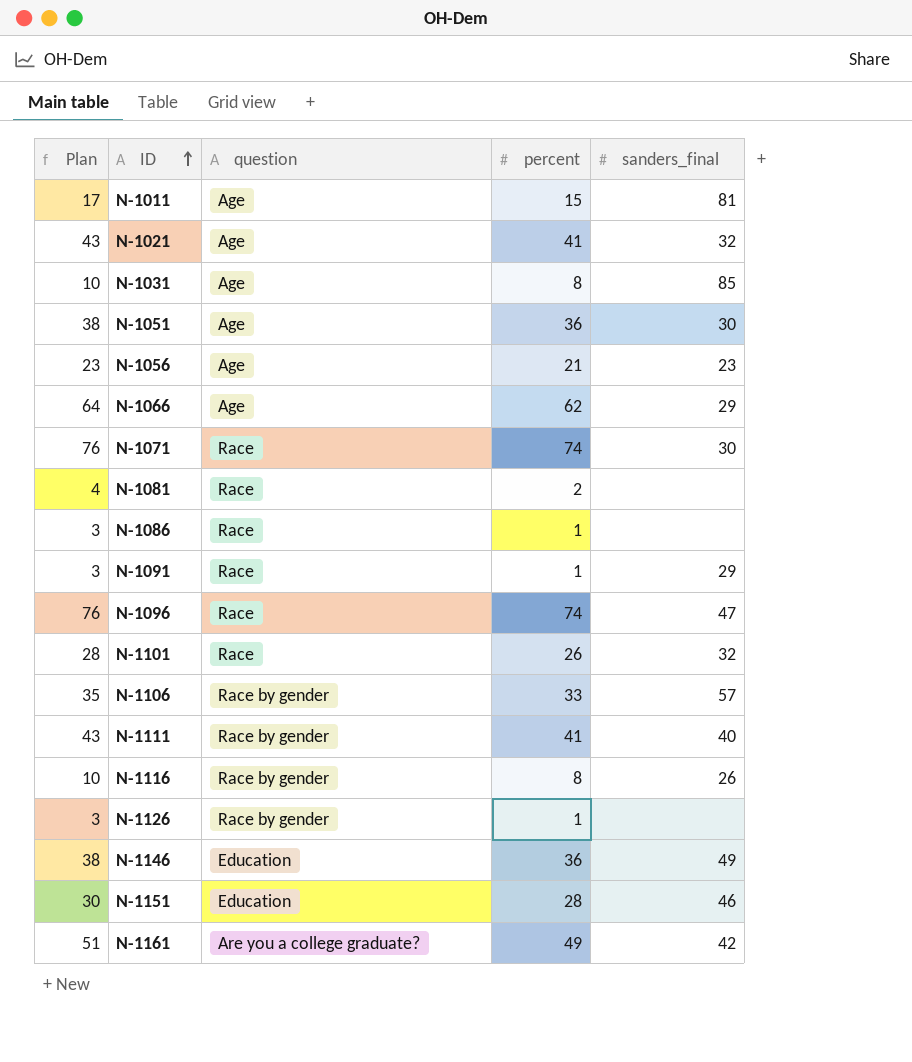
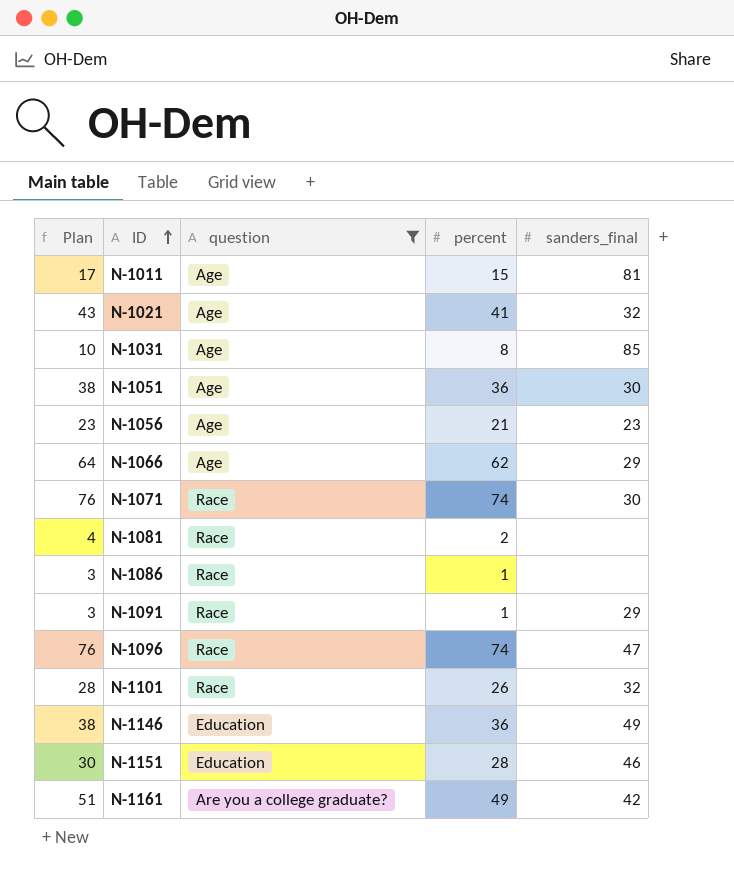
filter: none -> question != Race by gender

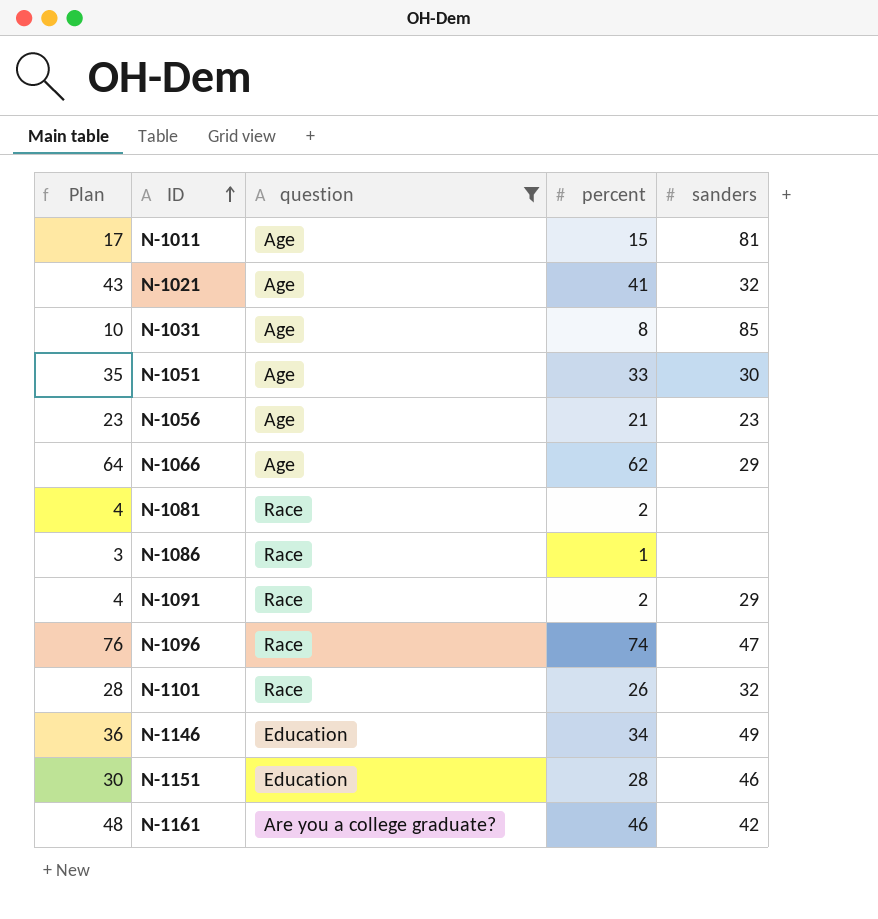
column name: sanders_final -> sanders
row N-1071: 76 | Race | 74 | 30 -> none
N-1051 | Plan: 38 -> 35
N-1051 | percent: 36 -> 33
N-1091 | Plan: 3 -> 4
N-1091 | percent: 1 -> 2
N-1146 | Plan: 38 -> 36
N-1146 | percent: 36 -> 34
N-1161 | Plan: 51 -> 48
N-1161 | percent: 49 -> 46

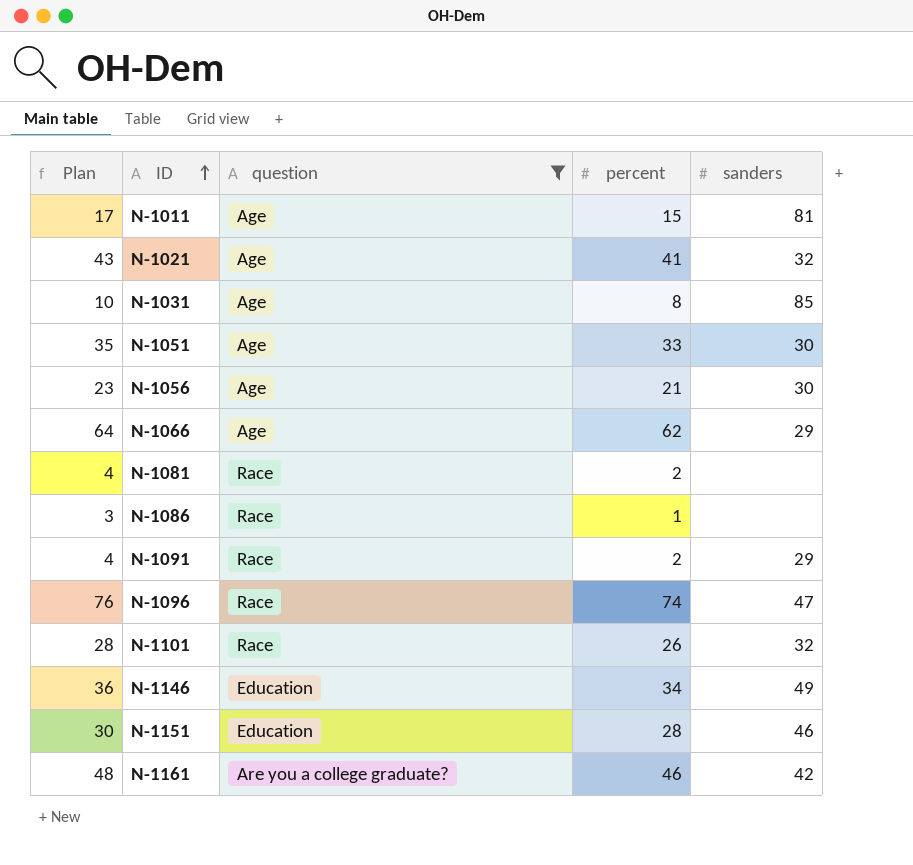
N-1056 | sanders: 23 -> 30

